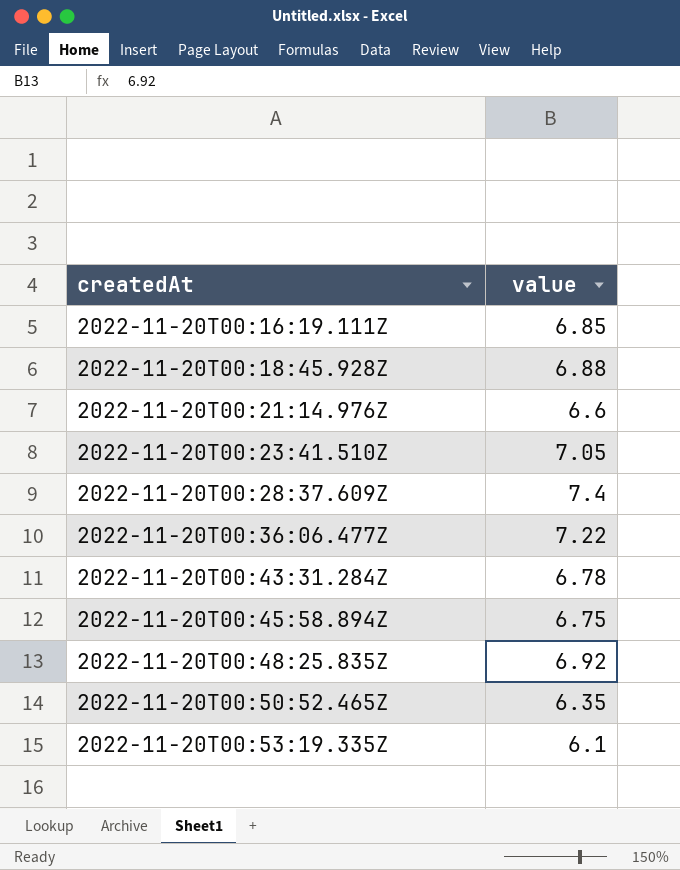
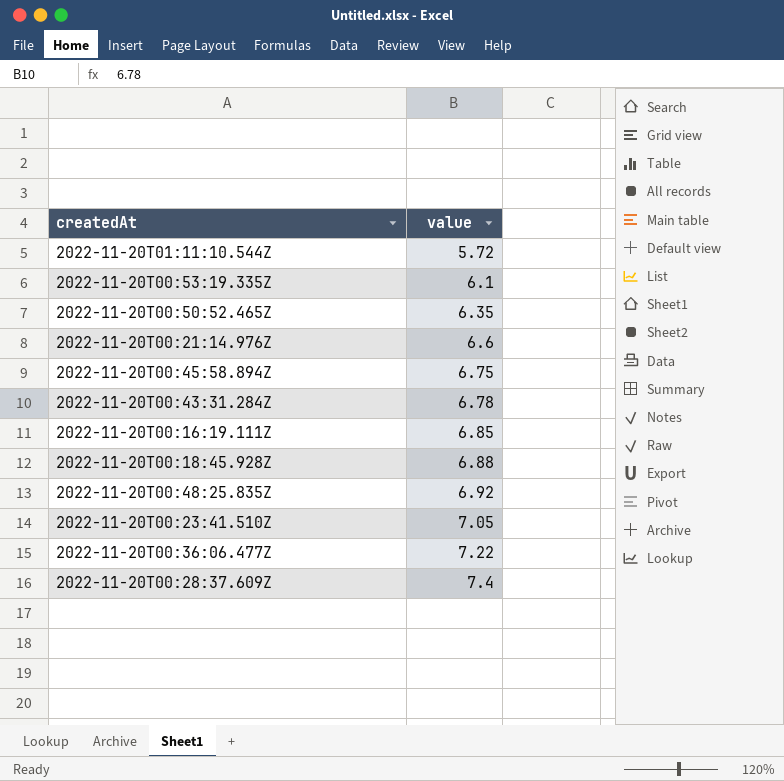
row order: createdAt ascending -> value ascending
row 2022-11-20T01:11:10.544Z: none -> 5.72

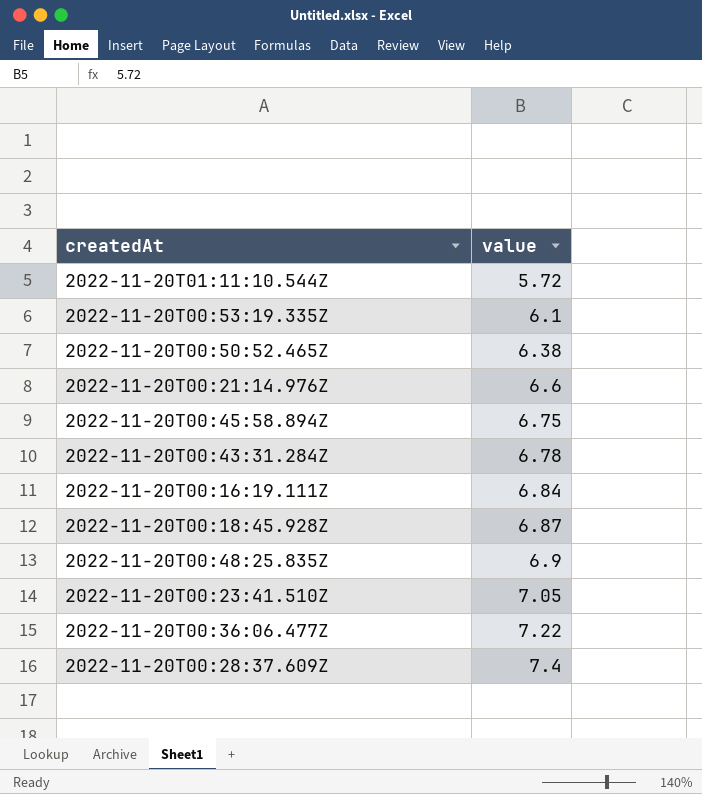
2022-11-20T00:50:52.465Z | value: 6.35 -> 6.38
2022-11-20T00:16:19.111Z | value: 6.85 -> 6.84
2022-11-20T00:18:45.928Z | value: 6.88 -> 6.87
2022-11-20T00:48:25.835Z | value: 6.92 -> 6.9

